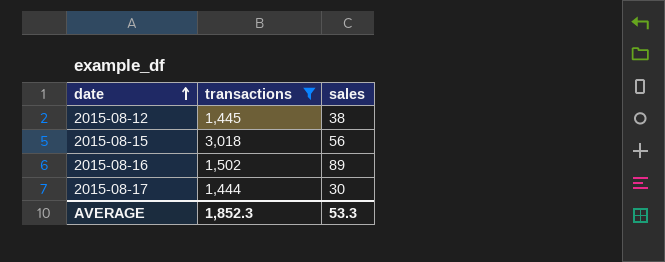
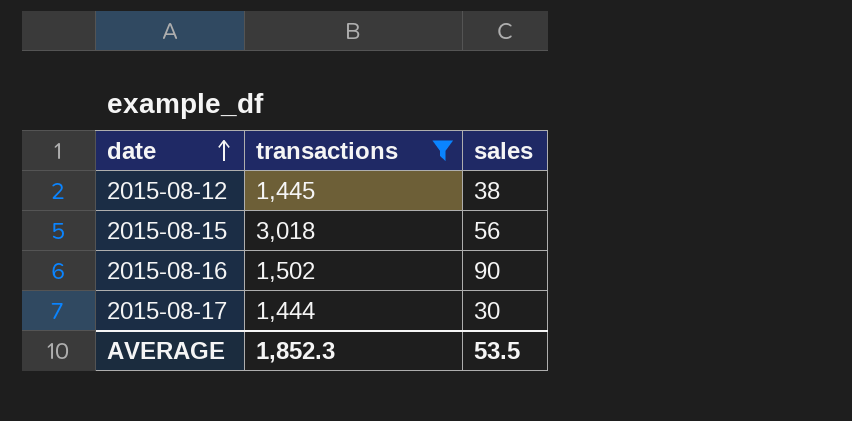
2015-08-16 | sales: 89 -> 90
AVERAGE | sales: 53.3 -> 53.5

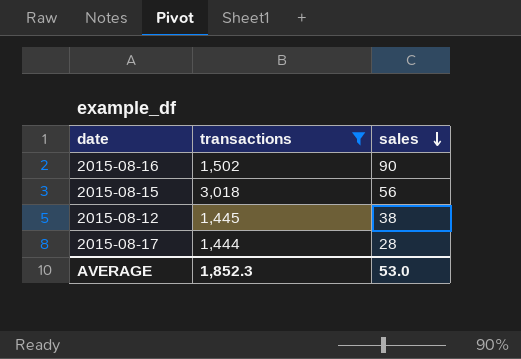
row order: date ascending -> sales descending
2015-08-17 | sales: 30 -> 28
AVERAGE | sales: 53.5 -> 53.0

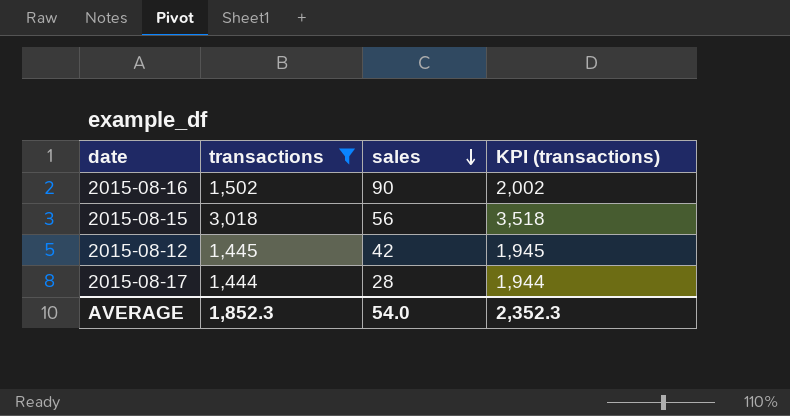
column KPI (transactions) | formula: none -> [transactions] + 500
2015-08-12 | sales: 38 -> 42
AVERAGE | sales: 53.0 -> 54.0

